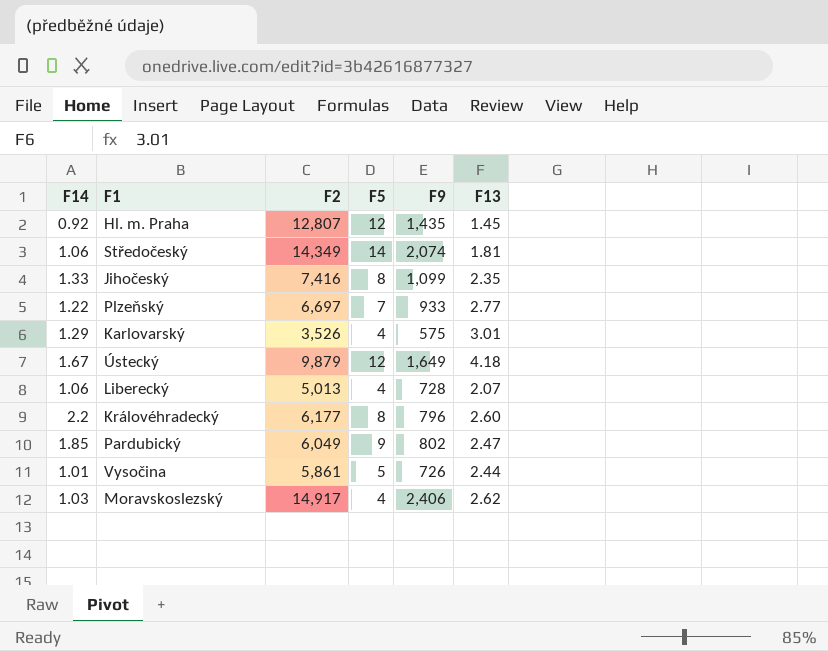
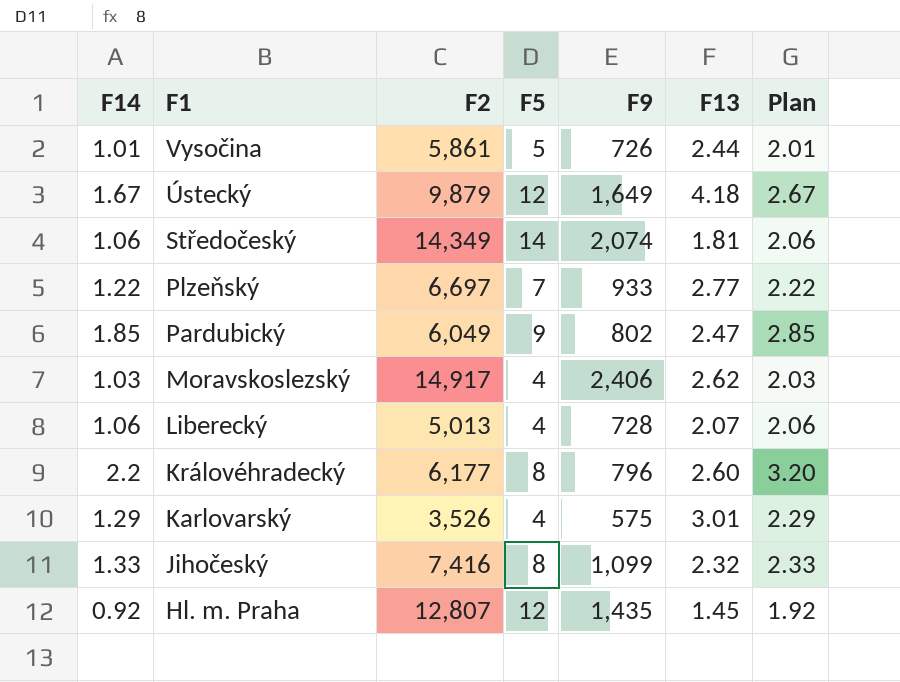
row order: none -> F1 descending
column Plan | formula: none -> [F14] + 1
Jihočeský | F13: 2.35 -> 2.32

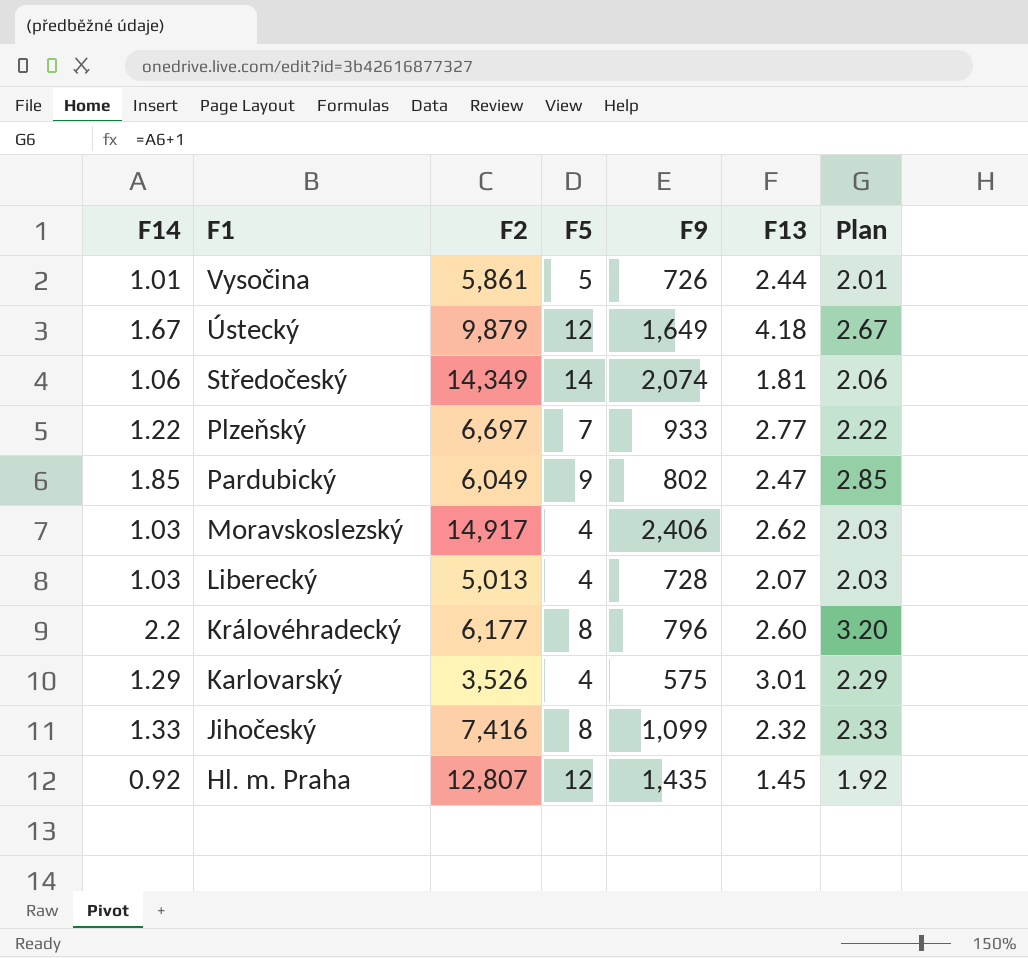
Liberecký | F14: 1.06 -> 1.03
Liberecký | Plan: 2.06 -> 2.03

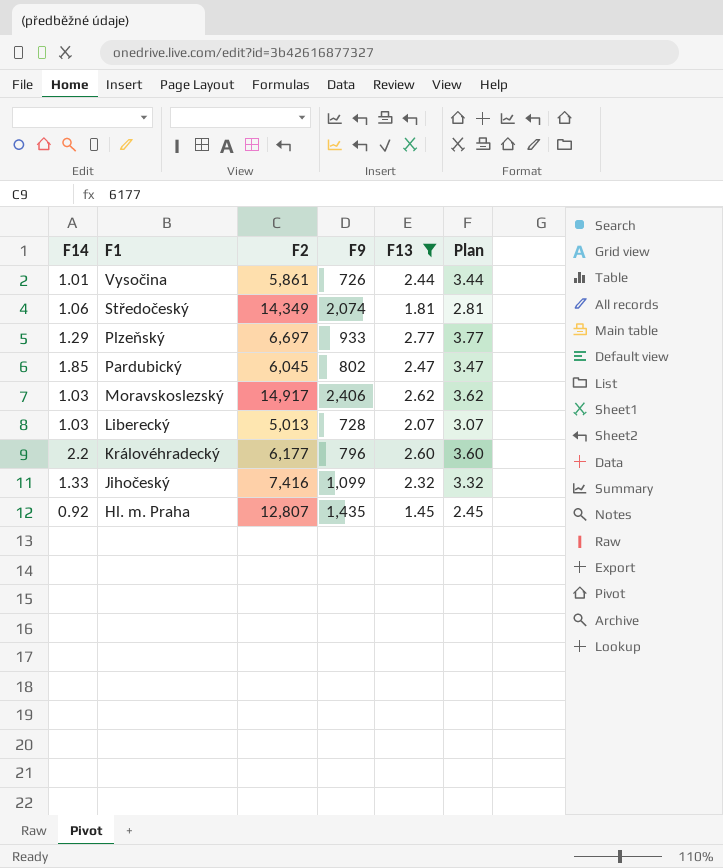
filter: none -> F13 <= 2.77
column F5 | position: 4 -> none
column Plan | formula: [F14] + 1 -> [F13] + 1
Plzeňský | F14: 1.22 -> 1.29
Pardubický | F2: 6,049 -> 6,045

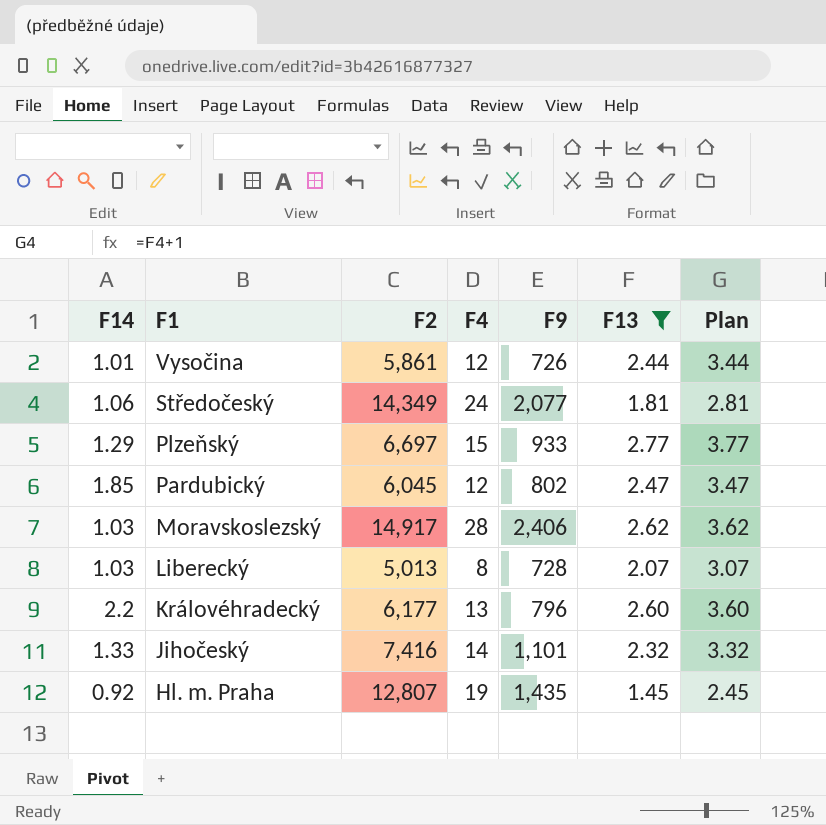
column F4 | position: none -> 4
Středočeský | F9: 2,074 -> 2,077
Jihočeský | F9: 1,099 -> 1,101

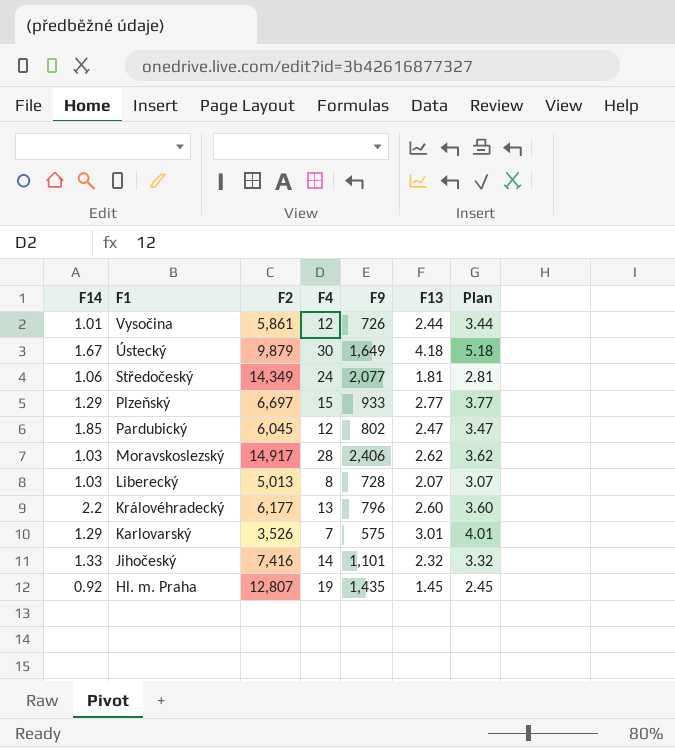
filter: F13 <= 2.77 -> none

